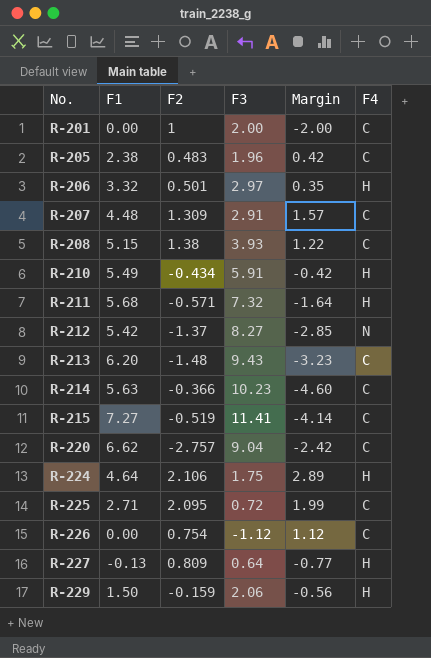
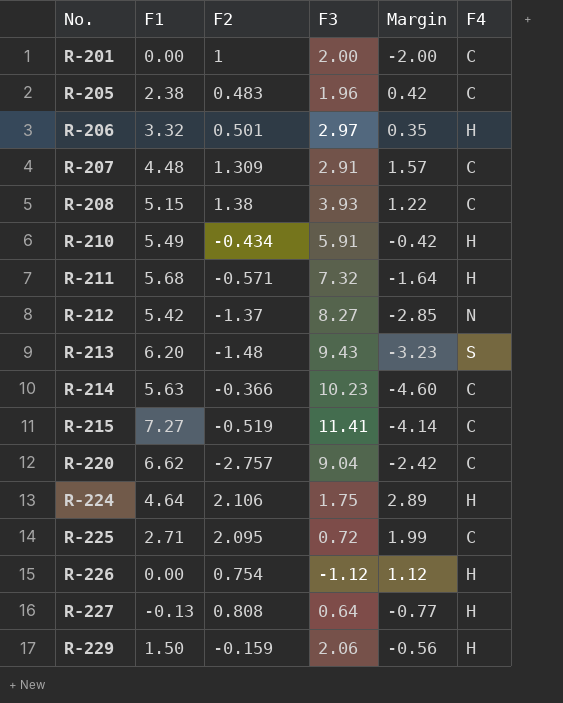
R-213 | F4: C -> S
R-226 | F4: C -> H
R-227 | F2: 0.809 -> 0.808

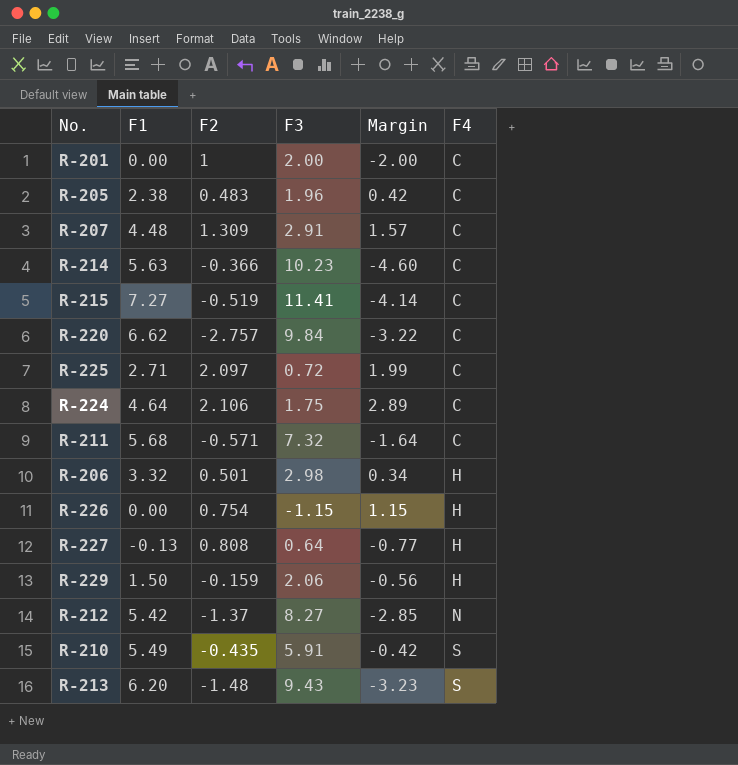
row order: No. ascending -> F4 ascending
row R-208: 5.15 | 1.38 | 3.93 | 1.22 | C -> none
R-220 | F3: 9.04 -> 9.84
R-220 | Margin: -2.42 -> -3.22
R-225 | F2: 2.095 -> 2.097
R-224 | F4: H -> C
R-211 | F4: H -> C
R-206 | F3: 2.97 -> 2.98
R-206 | Margin: 0.35 -> 0.34
R-226 | F3: -1.12 -> -1.15
R-226 | Margin: 1.12 -> 1.15
R-210 | F2: -0.434 -> -0.435
R-210 | F4: H -> S

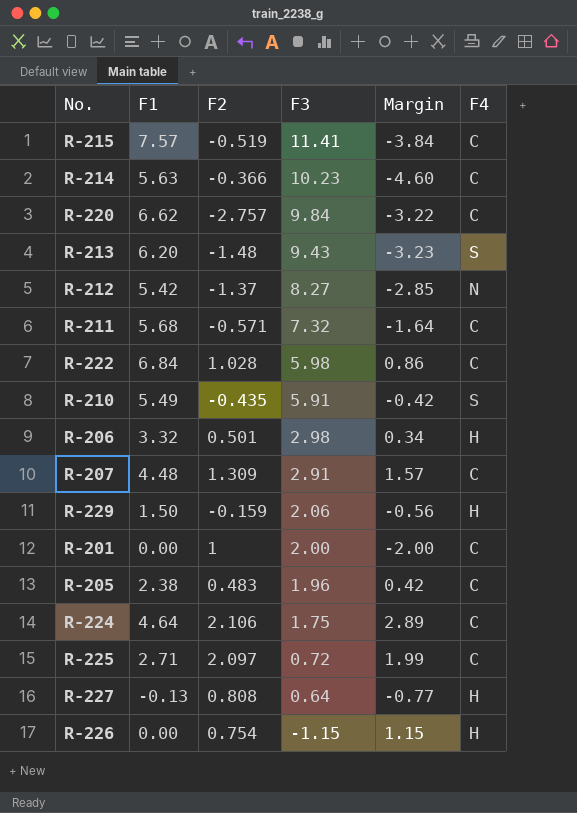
row order: F4 ascending -> F3 descending
R-215 | F1: 7.27 -> 7.57
R-215 | Margin: -4.14 -> -3.84
row R-222: none -> 6.84 | 1.028 | 5.98 | 0.86 | C

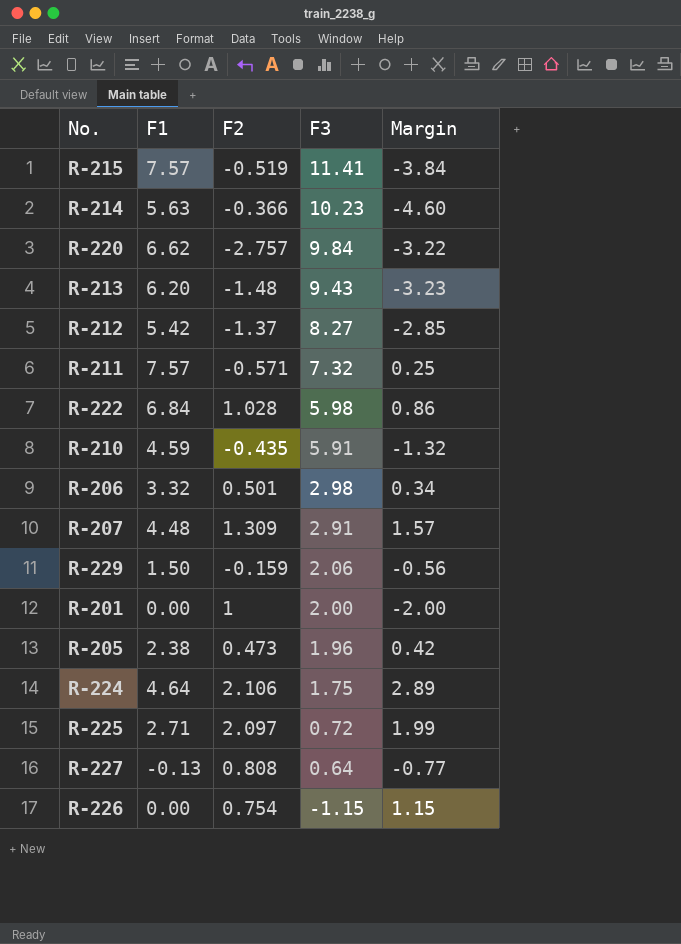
column F4 | position: 6 -> none
R-211 | F1: 5.68 -> 7.57
R-211 | Margin: -1.64 -> 0.25
R-210 | F1: 5.49 -> 4.59
R-210 | Margin: -0.42 -> -1.32
R-205 | F2: 0.483 -> 0.473

